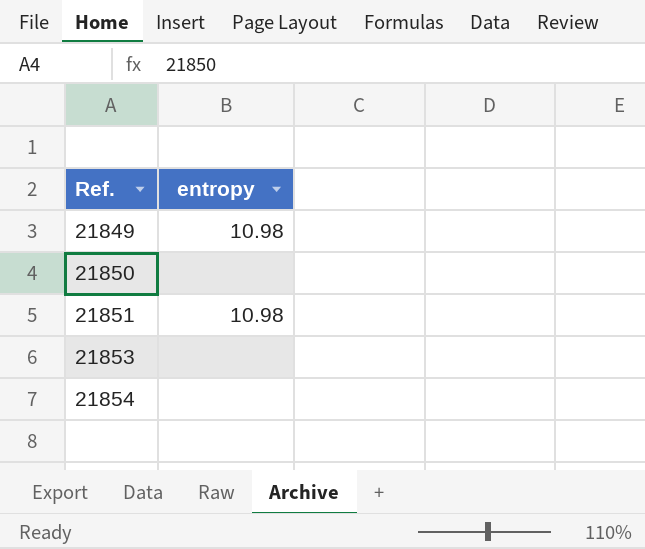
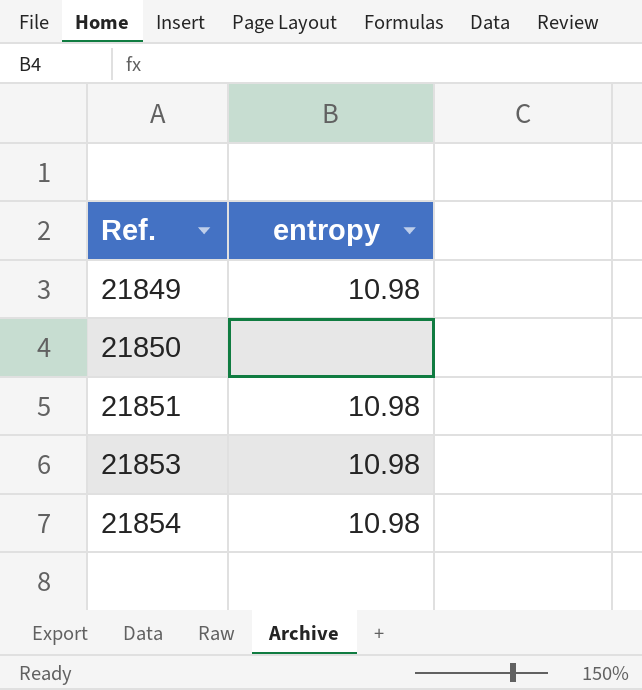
21853 | entropy: none -> 10.98
21854 | entropy: none -> 10.98

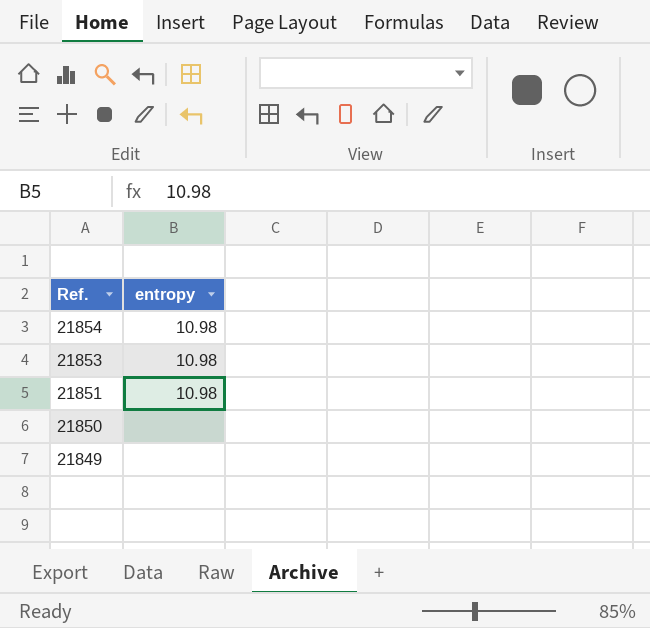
row order: Ref. ascending -> Ref. descending
21849 | entropy: 10.98 -> none

